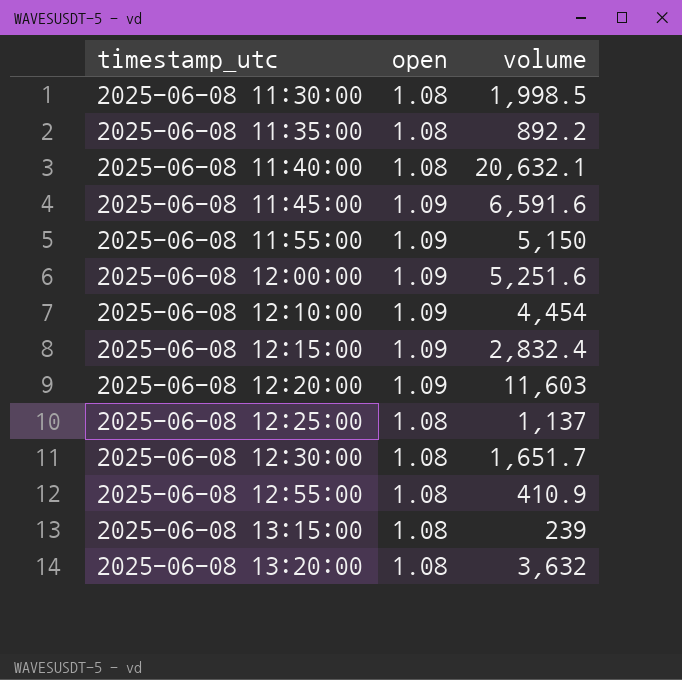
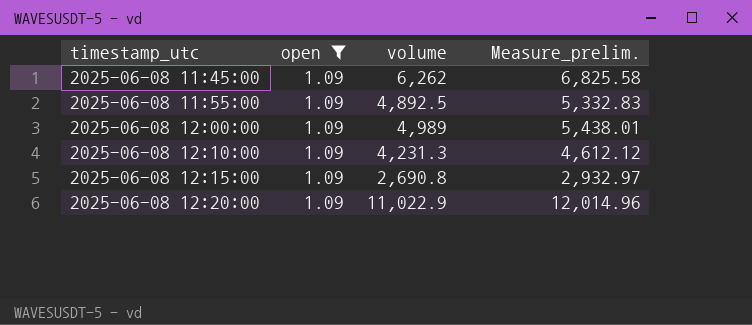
filter: none -> open = 1.09
column Measure_prelim. | formula: none -> [open] * [volume]
2025-06-08 11:45:00 | volume: 6,591.6 -> 6,262
2025-06-08 11:55:00 | volume: 5,150 -> 4,892.5
2025-06-08 12:00:00 | volume: 5,251.6 -> 4,989
2025-06-08 12:10:00 | volume: 4,454 -> 4,231.3
2025-06-08 12:15:00 | volume: 2,832.4 -> 2,690.8
2025-06-08 12:20:00 | volume: 11,603 -> 11,022.9

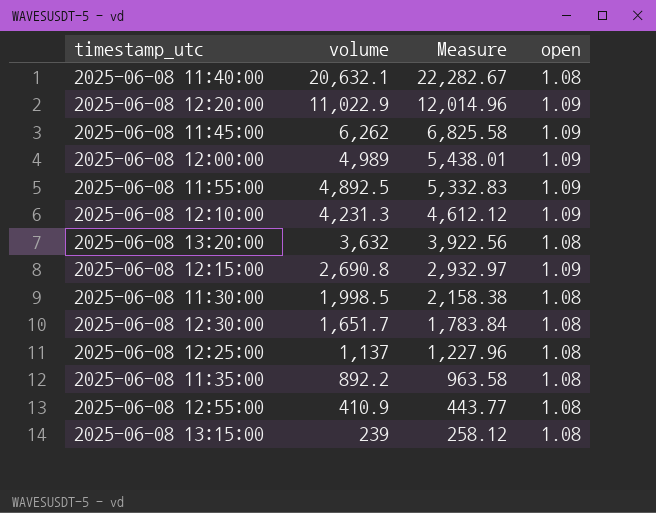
filter: open = 1.09 -> none
row order: timestamp_utc ascending -> volume descending
column name: Measure_prelim. -> Measure
column open | position: 2 -> 4

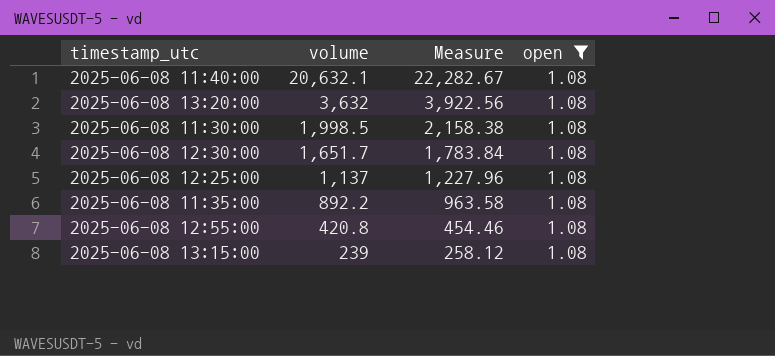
filter: none -> open = 1.08
2025-06-08 12:55:00 | volume: 410.9 -> 420.8
2025-06-08 12:55:00 | Measure: 443.77 -> 454.46

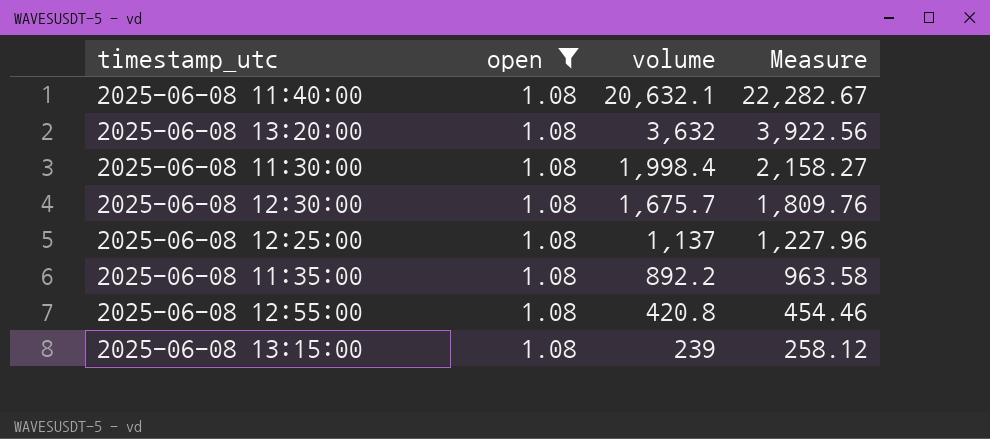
column open | position: 4 -> 2
2025-06-08 11:30:00 | volume: 1,998.5 -> 1,998.4
2025-06-08 11:30:00 | Measure: 2,158.38 -> 2,158.27
2025-06-08 12:30:00 | volume: 1,651.7 -> 1,675.7
2025-06-08 12:30:00 | Measure: 1,783.84 -> 1,809.76

